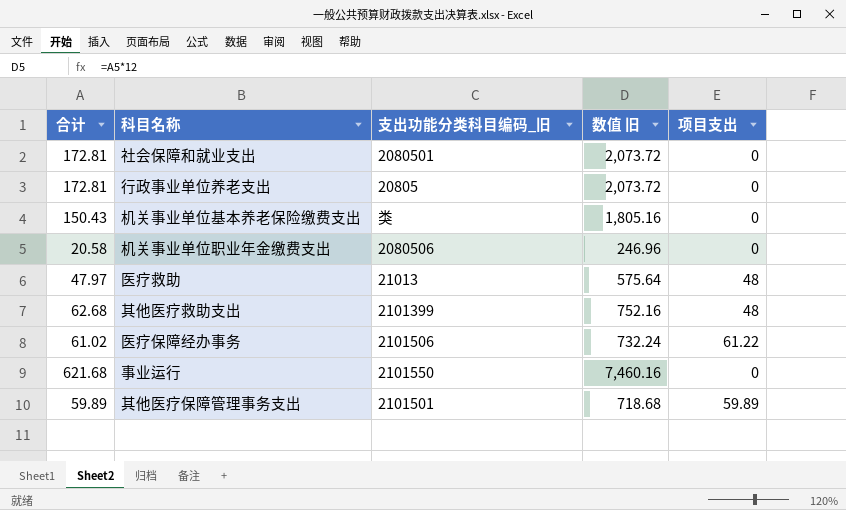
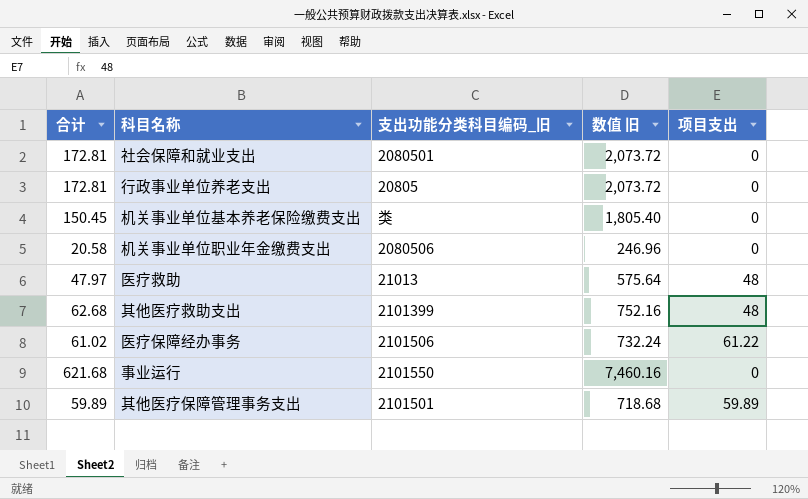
机关事业单位基本养老保险缴费支出 | 合计: 150.43 -> 150.45
机关事业单位基本养老保险缴费支出 | 数值 旧: 1,805.16 -> 1,805.40

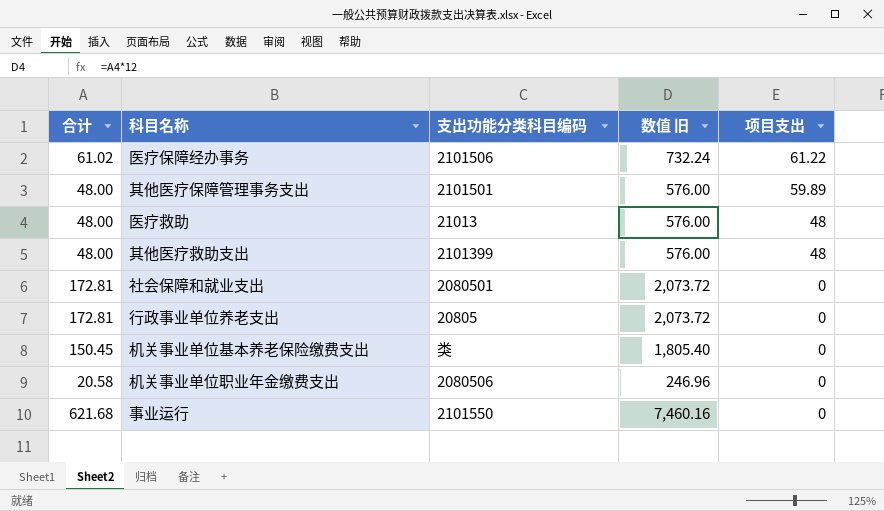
row order: none -> 项目支出 descending
column name: 支出功能分类科目编码_旧 -> 支出功能分类科目编码
其他医疗保障管理事务支出 | 合计: 59.89 -> 48.00
其他医疗保障管理事务支出 | 数值 旧: 718.68 -> 576.00
医疗救助 | 合计: 47.97 -> 48.00
医疗救助 | 数值 旧: 575.64 -> 576.00
其他医疗救助支出 | 合计: 62.68 -> 48.00
其他医疗救助支出 | 数值 旧: 752.16 -> 576.00

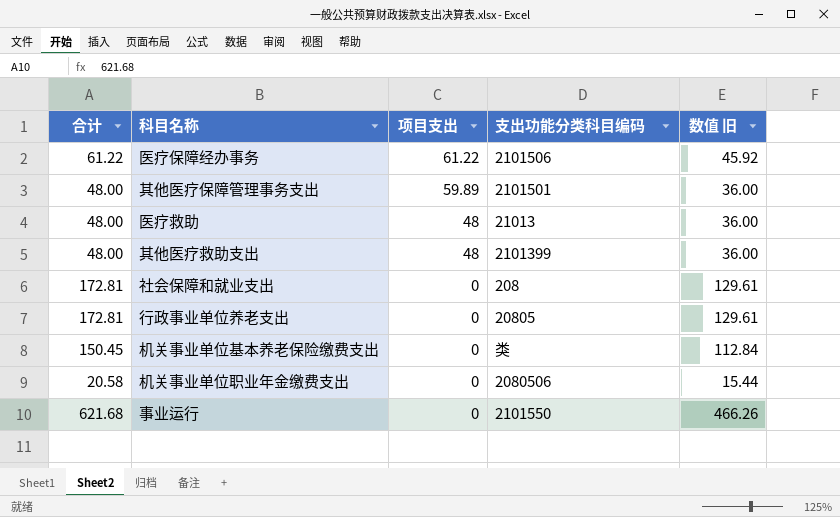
column 项目支出 | position: 5 -> 3
column 数值 旧 | formula: [合计] * 12 -> [合计] * 0.75
医疗保障经办事务 | 合计: 61.02 -> 61.22
社会保障和就业支出 | 支出功能分类科目编码: 2080501 -> 208

